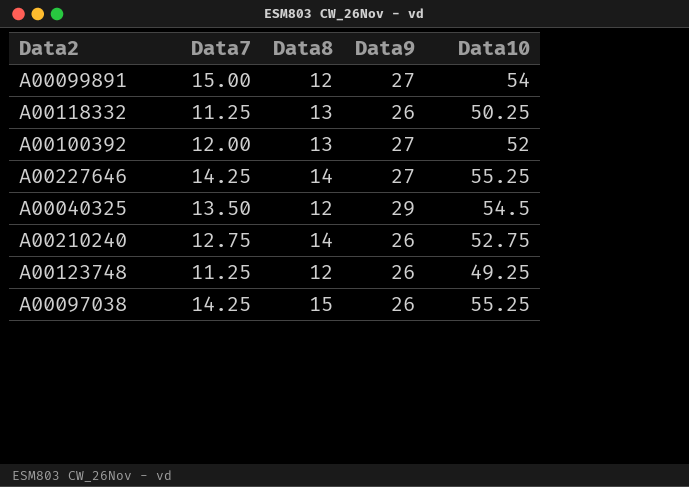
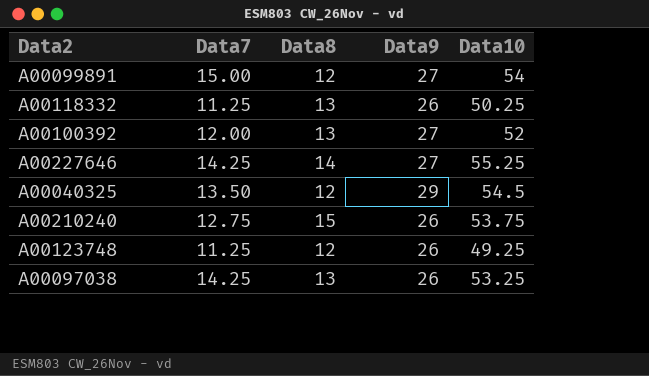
A00210240 | Data8: 14 -> 15
A00210240 | Data10: 52.75 -> 53.75
A00097038 | Data8: 15 -> 13
A00097038 | Data10: 55.25 -> 53.25

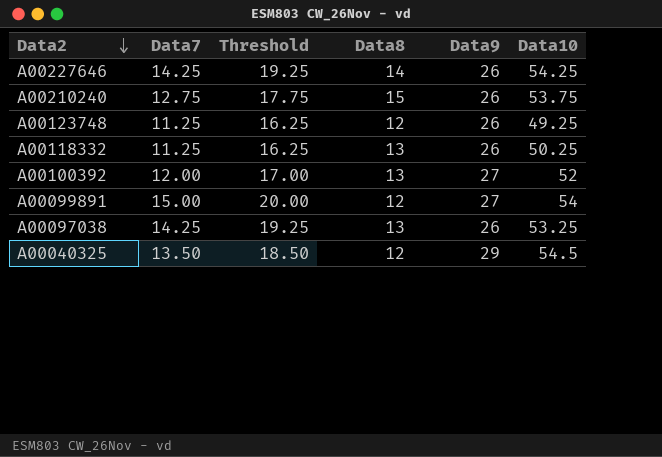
row order: none -> Data2 descending
column Threshold | formula: none -> [Data7] + 5
A00227646 | Data9: 27 -> 26
A00227646 | Data10: 55.25 -> 54.25

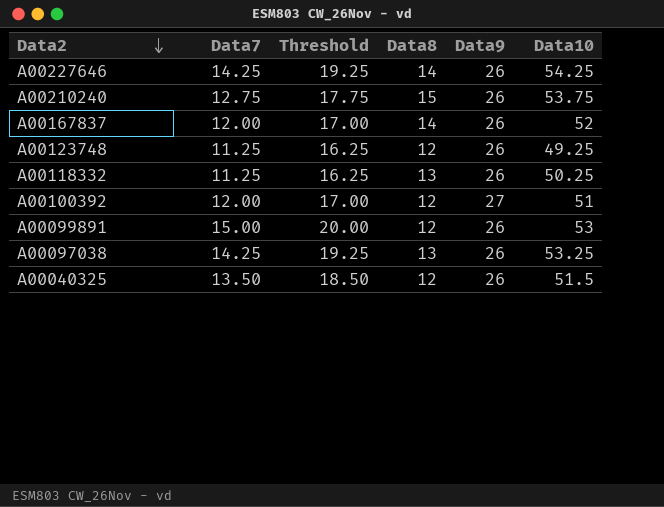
row A00167837: none -> 12.00 | 17.00 | 14 | 26 | 52
A00100392 | Data8: 13 -> 12
A00100392 | Data10: 52 -> 51
A00099891 | Data9: 27 -> 26
A00099891 | Data10: 54 -> 53
A00040325 | Data9: 29 -> 26
A00040325 | Data10: 54.5 -> 51.5

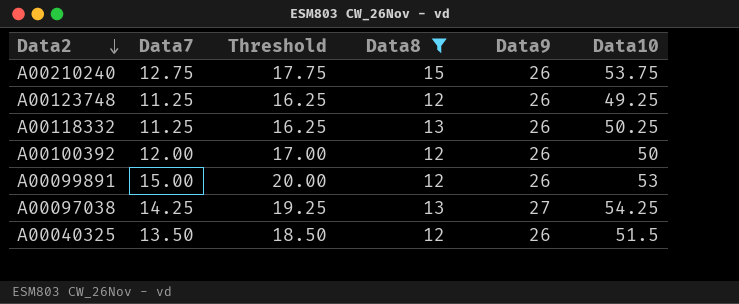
filter: none -> Data8 != 14
A00100392 | Data9: 27 -> 26
A00100392 | Data10: 51 -> 50
A00097038 | Data9: 26 -> 27
A00097038 | Data10: 53.25 -> 54.25

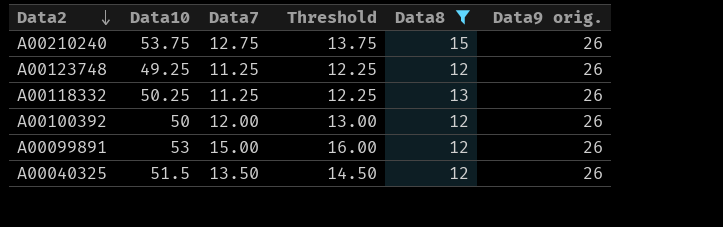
column Data10 | position: 6 -> 2
column Threshold | formula: [Data7] + 5 -> [Data7] + 1
column name: Data9 -> Data9 orig.
row A00097038: 14.25 | 19.25 | 13 | 27 | 54.25 -> none

